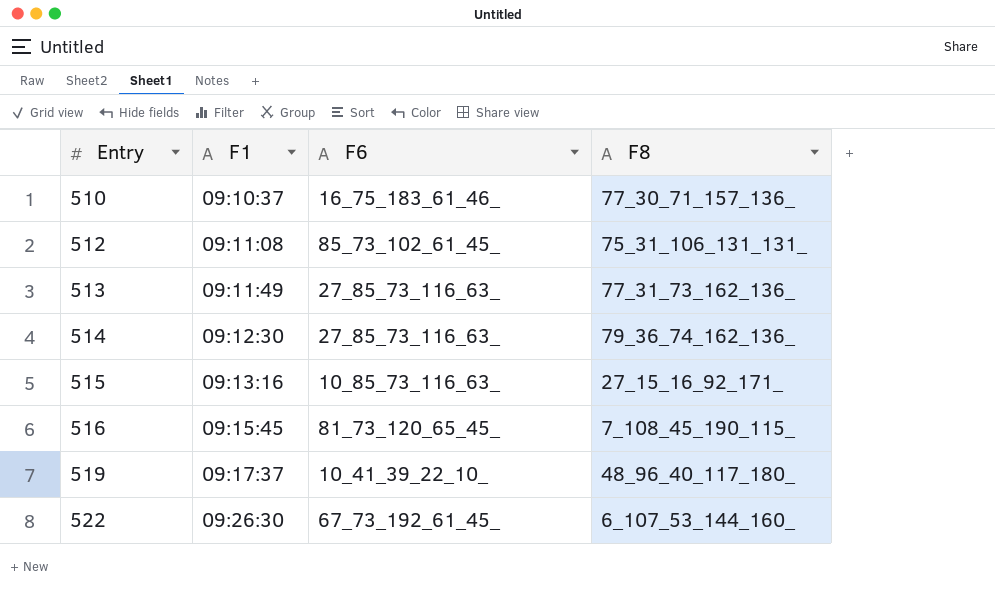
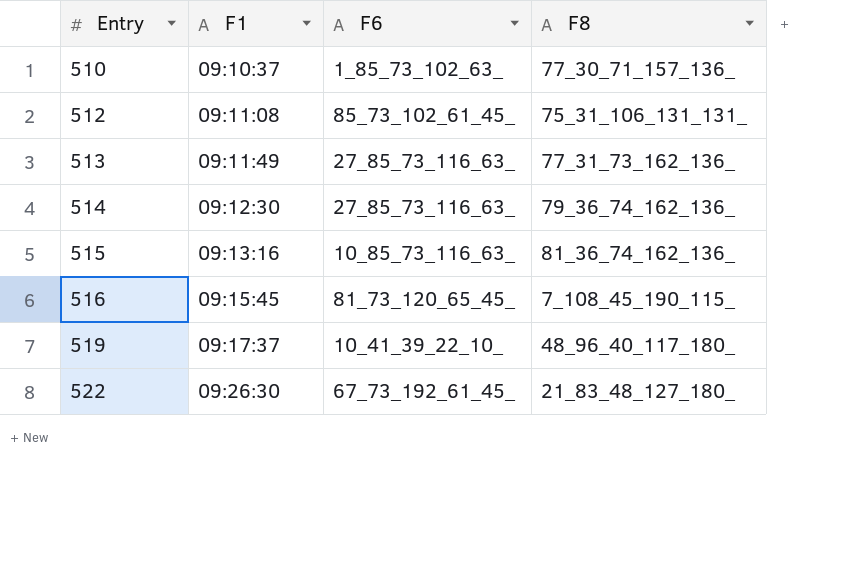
510 | F6: 16_75_183_61_46_ -> 1_85_73_102_63_
515 | F8: 27_15_16_92_171_ -> 81_36_74_162_136_
522 | F8: 6_107_53_144_160_ -> 21_83_48_127_180_

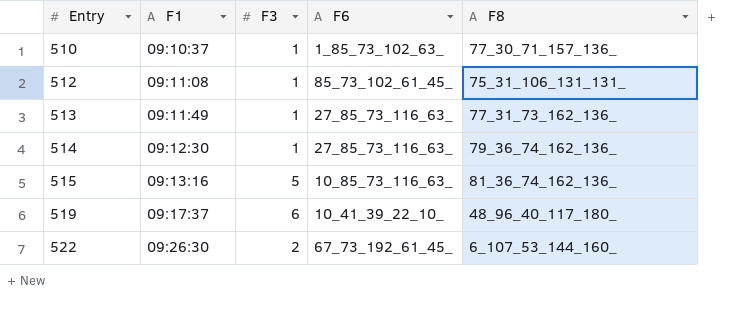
column F3 | position: none -> 3
row 516: 09:15:45 | 81_73_120_65_45_ | 7_108_45_190_115_ -> none
522 | F8: 21_83_48_127_180_ -> 6_107_53_144_160_

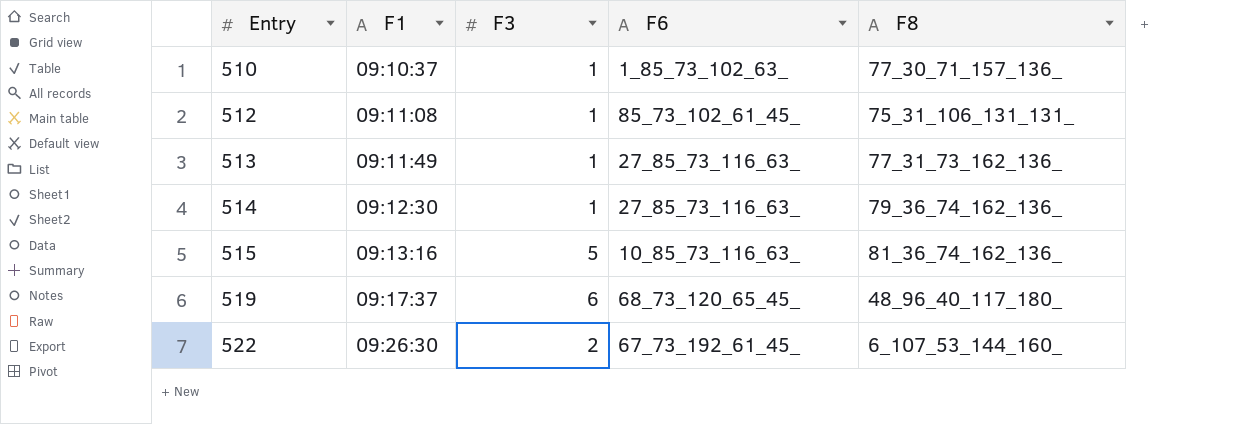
519 | F6: 10_41_39_22_10_ -> 68_73_120_65_45_

